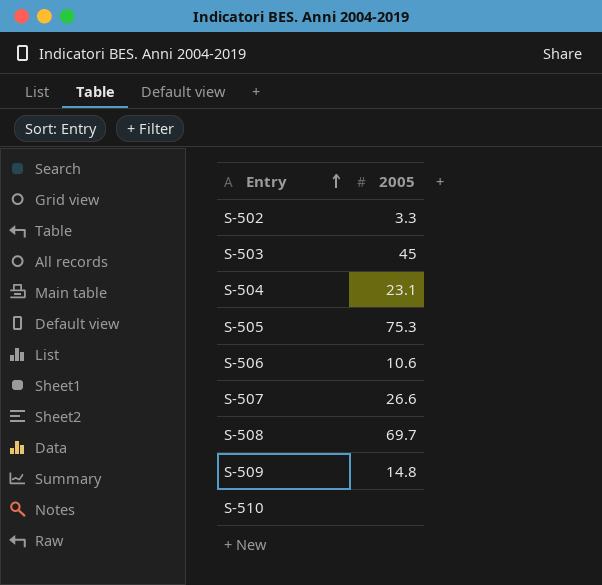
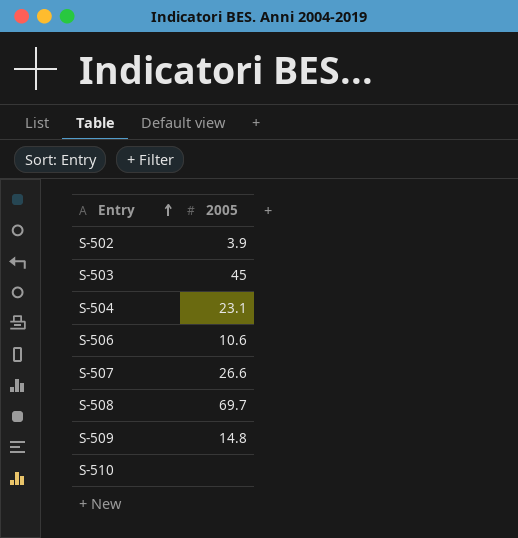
row S-505: 75.3 -> none
S-502 | 2005: 3.3 -> 3.9

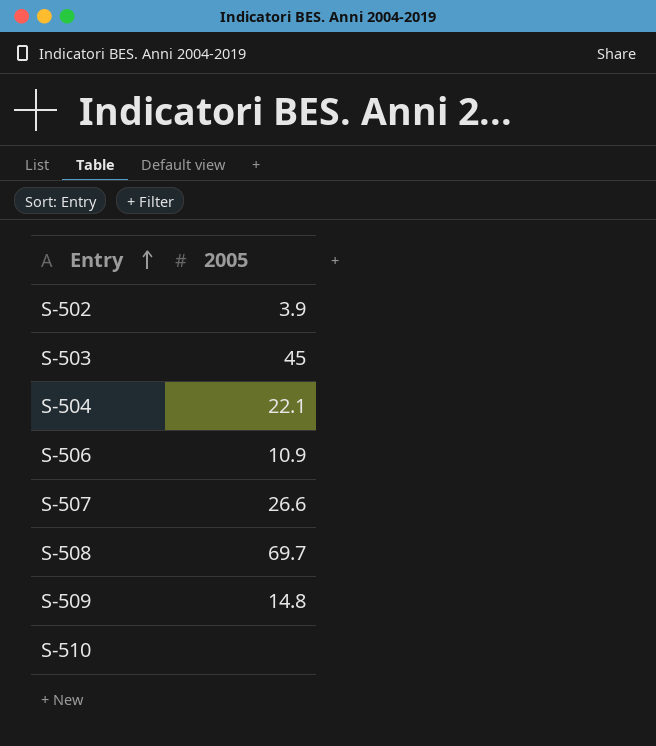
S-504 | 2005: 23.1 -> 22.1
S-506 | 2005: 10.6 -> 10.9

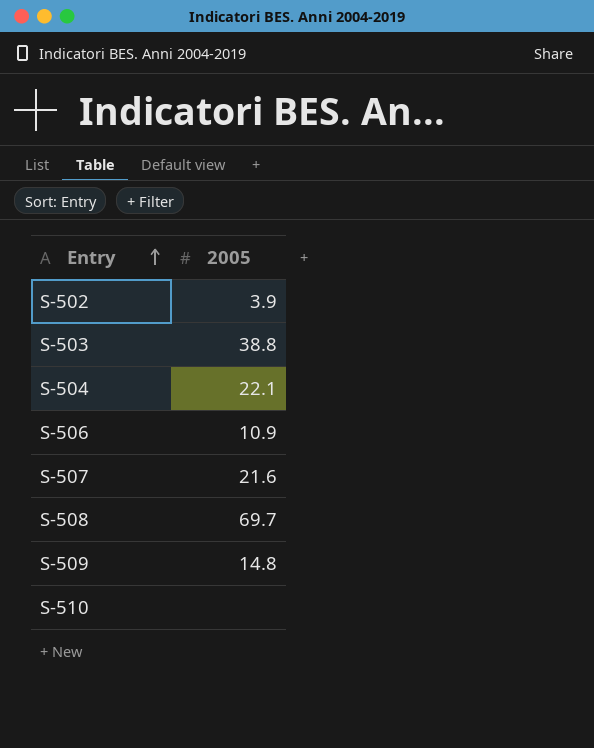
S-503 | 2005: 45 -> 38.8
S-507 | 2005: 26.6 -> 21.6

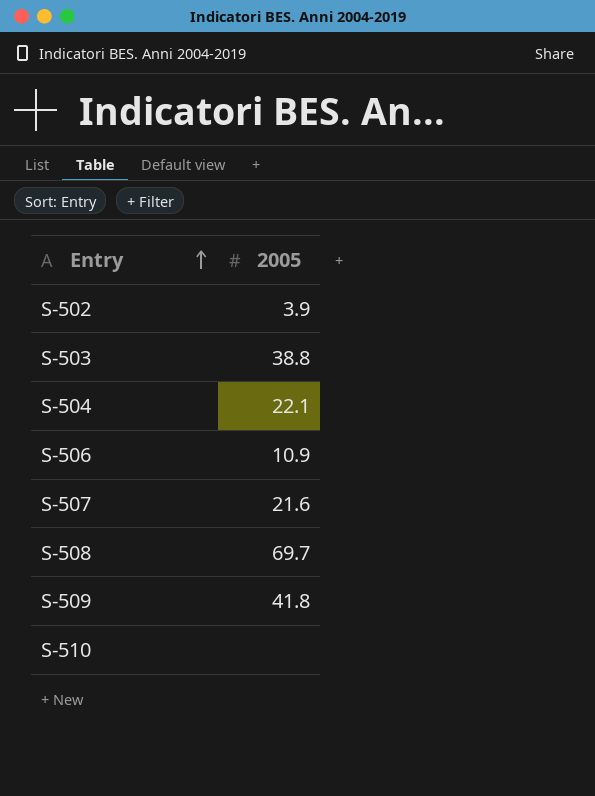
S-509 | 2005: 14.8 -> 41.8

